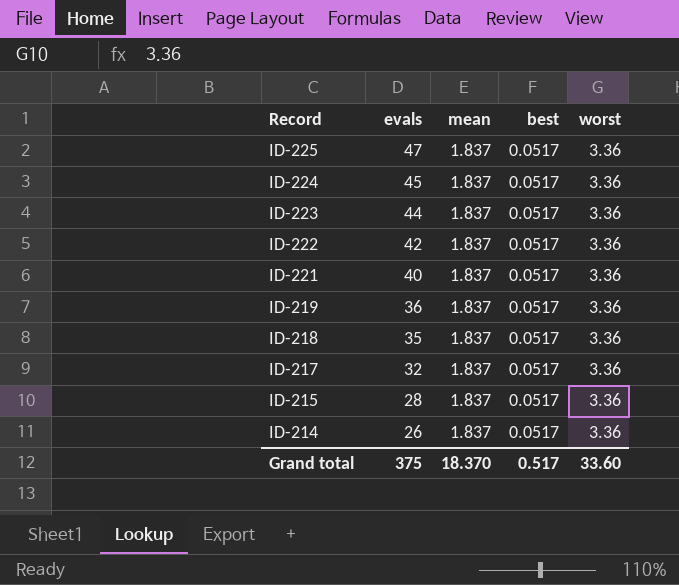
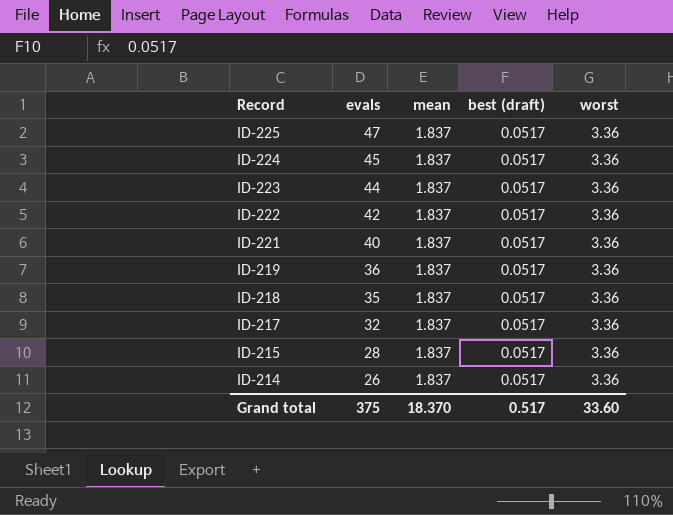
column name: best -> best (draft)

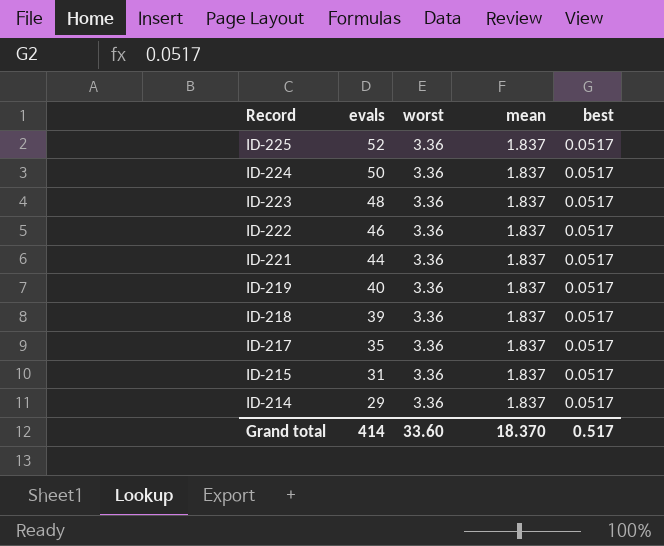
column worst | position: 5 -> 3
column name: best (draft) -> best
ID-225 | evals: 47 -> 52
ID-224 | evals: 45 -> 50
ID-223 | evals: 44 -> 48
ID-222 | evals: 42 -> 46
ID-221 | evals: 40 -> 44
ID-219 | evals: 36 -> 40
ID-218 | evals: 35 -> 39
ID-217 | evals: 32 -> 35
ID-215 | evals: 28 -> 31
ID-214 | evals: 26 -> 29
Grand total | evals: 375 -> 414

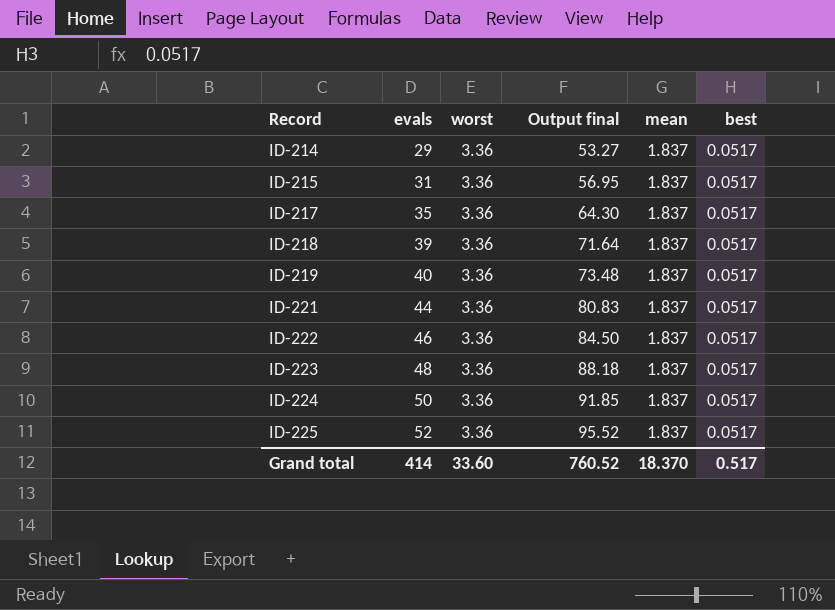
row order: Record descending -> Record ascending
column Output final | formula: none -> [evals] * [mean]

